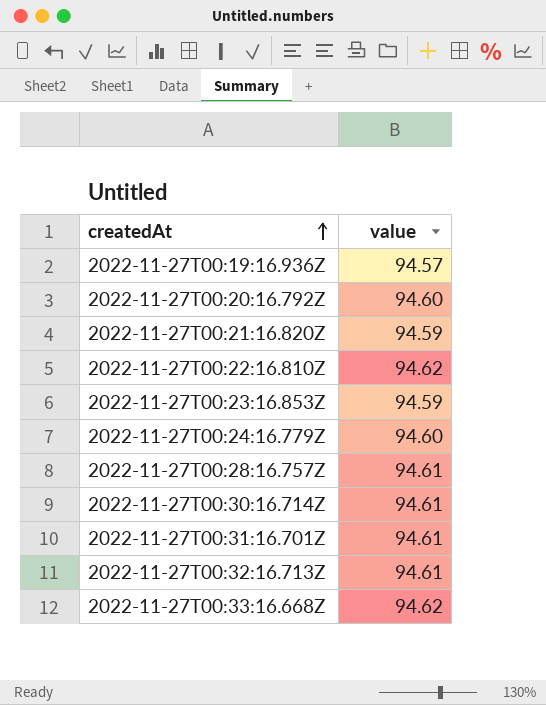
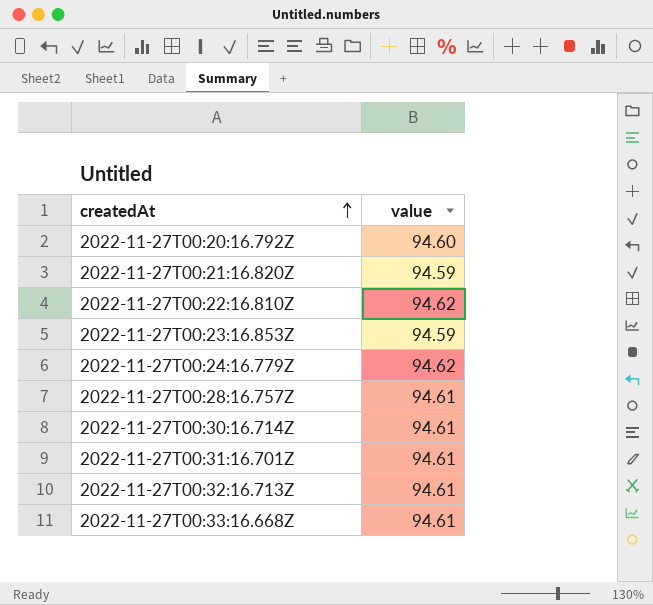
row 2022-11-27T00:19:16.936Z: 94.57 -> none
2022-11-27T00:24:16.779Z | value: 94.60 -> 94.62
2022-11-27T00:33:16.668Z | value: 94.62 -> 94.61

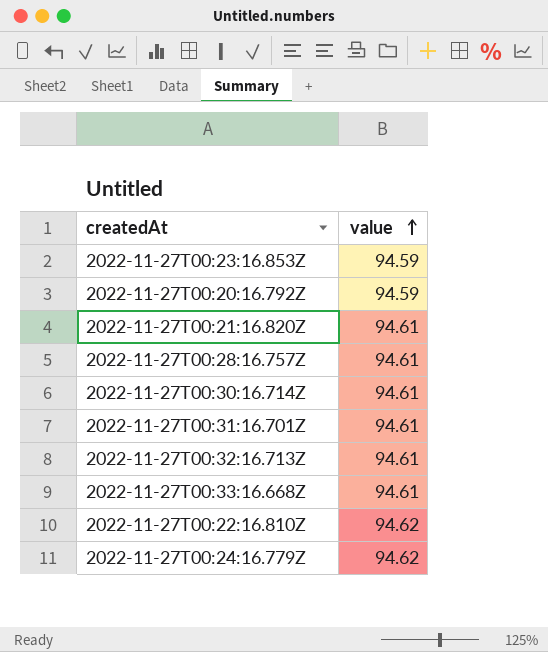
row order: createdAt ascending -> value ascending
2022-11-27T00:20:16.792Z | value: 94.60 -> 94.59
2022-11-27T00:21:16.820Z | value: 94.59 -> 94.61

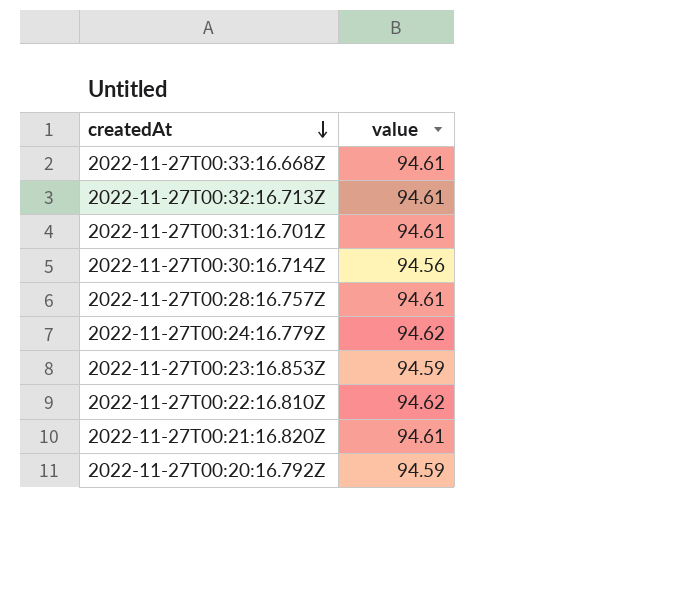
row order: value ascending -> createdAt descending
2022-11-27T00:30:16.714Z | value: 94.61 -> 94.56

